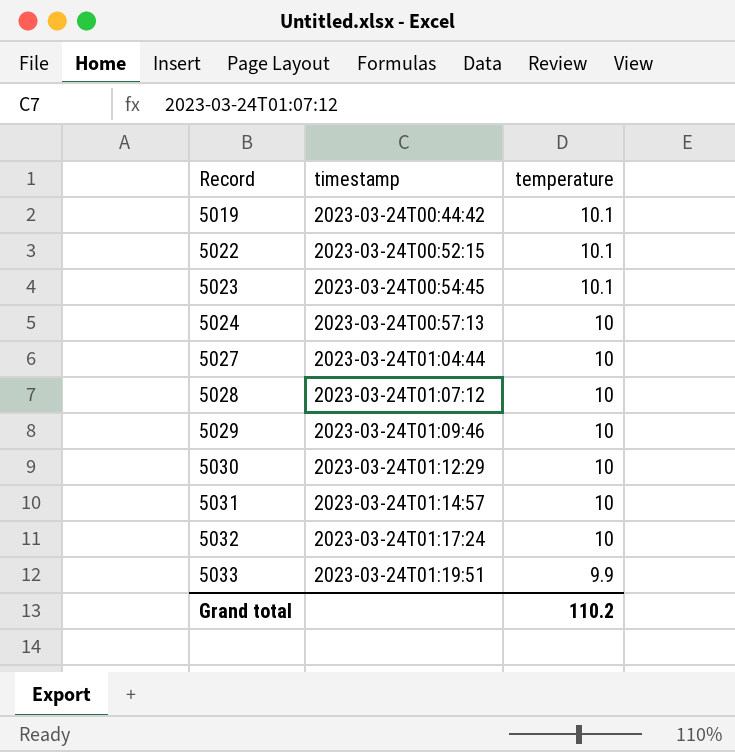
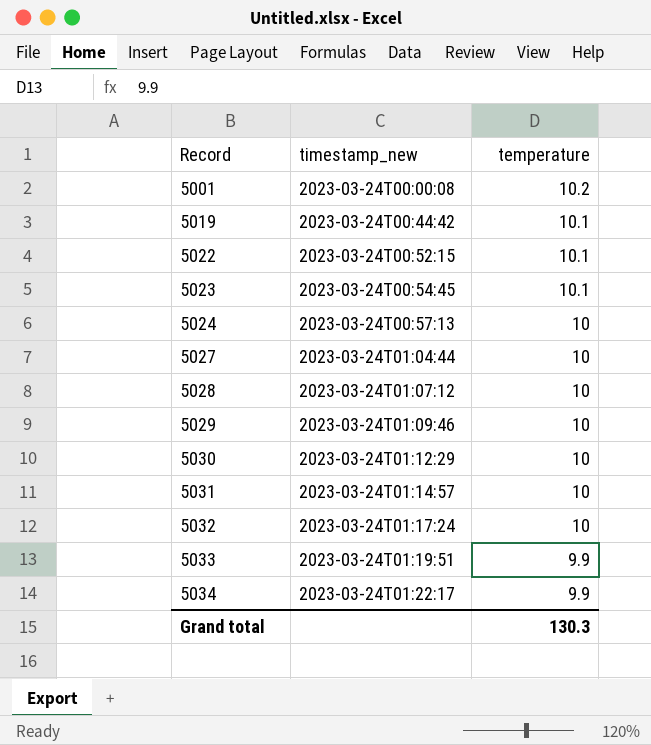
column name: timestamp -> timestamp_new
row 5001: none -> 2023-03-24T00:00:08 | 10.2
row 5034: none -> 2023-03-24T01:22:17 | 9.9
Grand total | temperature: 110.2 -> 130.3

